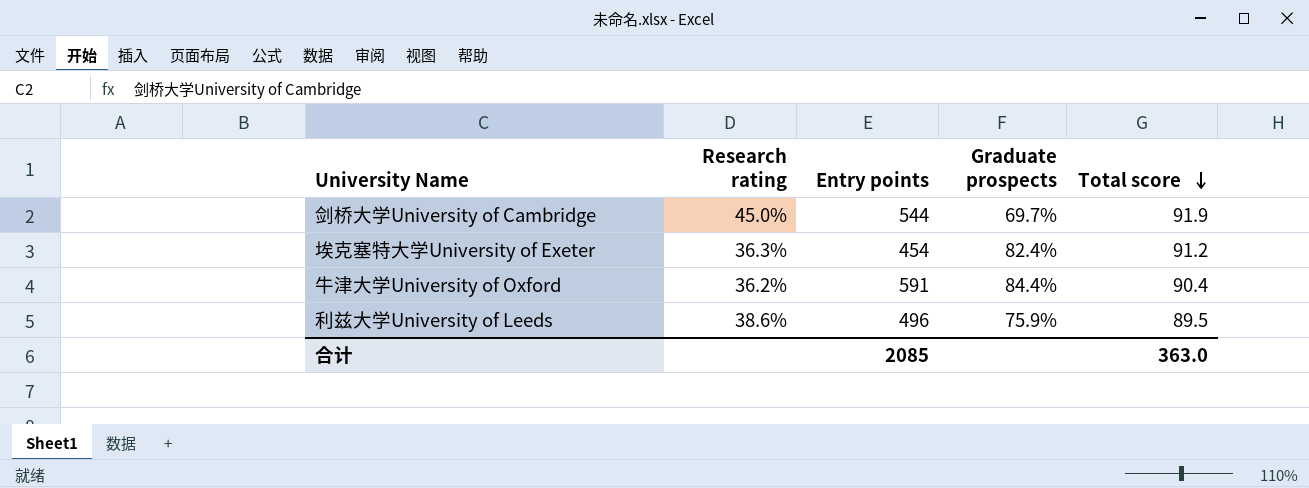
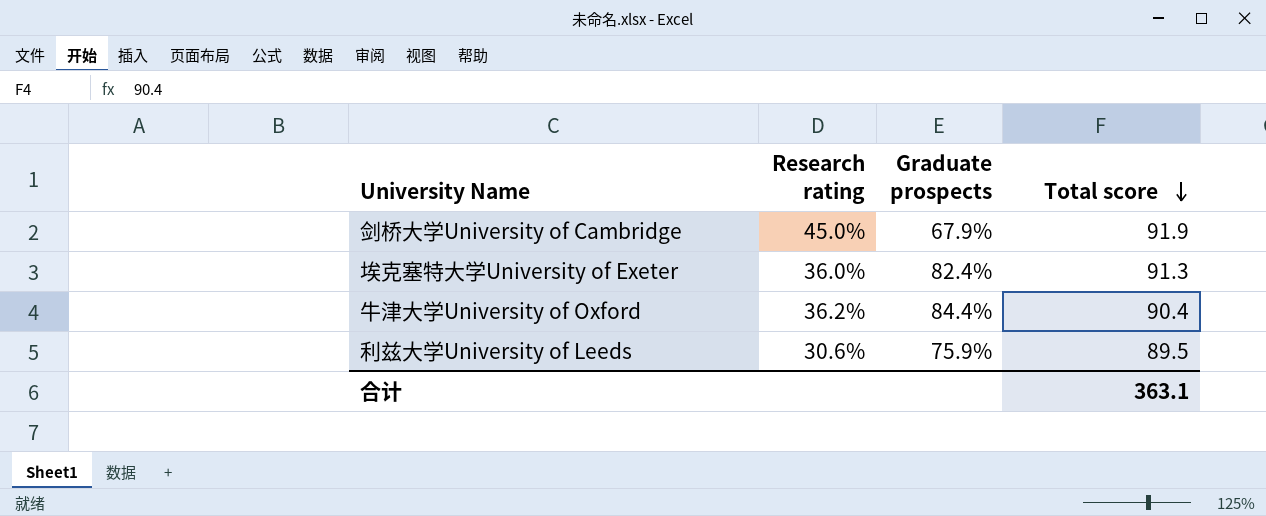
column Entry points | position: 3 -> none
剑桥大学University of Cambridge | Graduate prospects: 69.7% -> 67.9%
埃克塞特大学University of Exeter | Research rating: 36.3% -> 36.0%
埃克塞特大学University of Exeter | Total score: 91.2 -> 91.3
利兹大学University of Leeds | Research rating: 38.6% -> 30.6%
合计 | Total score: 363.0 -> 363.1

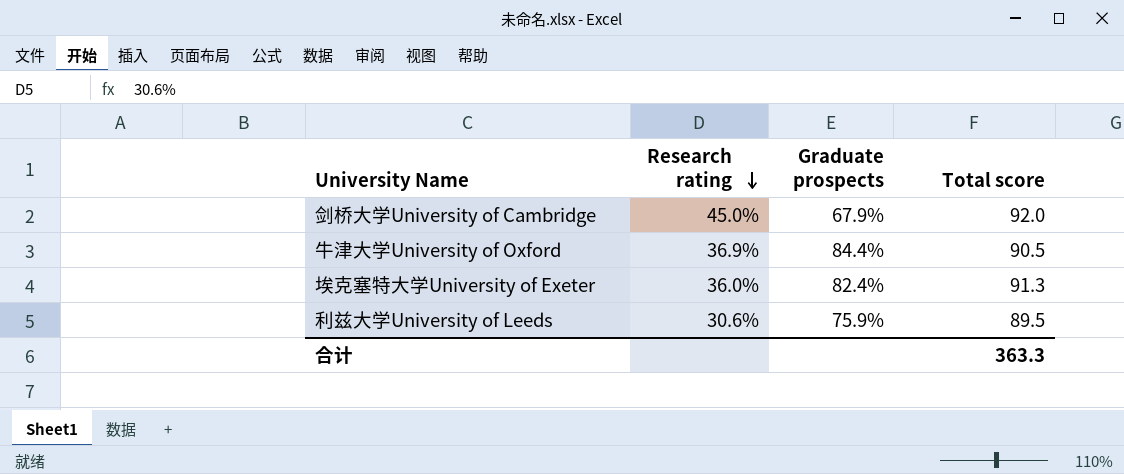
row order: Total score descending -> Research rating descending
剑桥大学University of Cambridge | Total score: 91.9 -> 92.0
牛津大学University of Oxford | Research rating: 36.2% -> 36.9%
牛津大学University of Oxford | Total score: 90.4 -> 90.5
合计 | Total score: 363.1 -> 363.3

